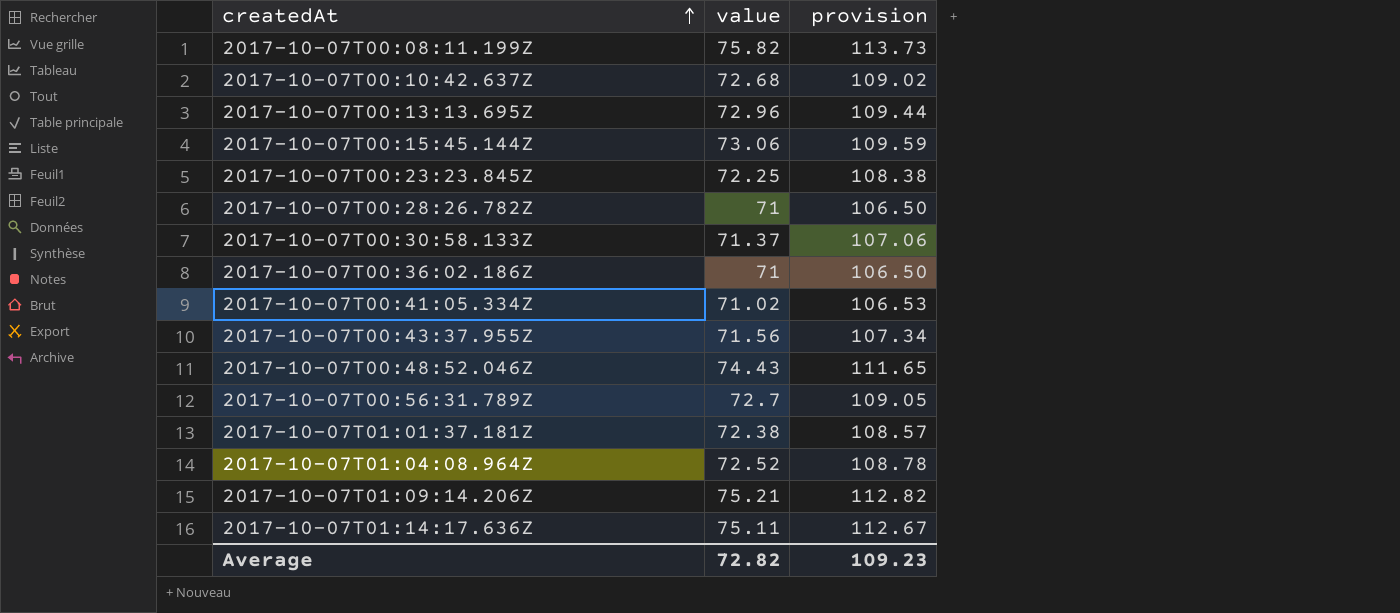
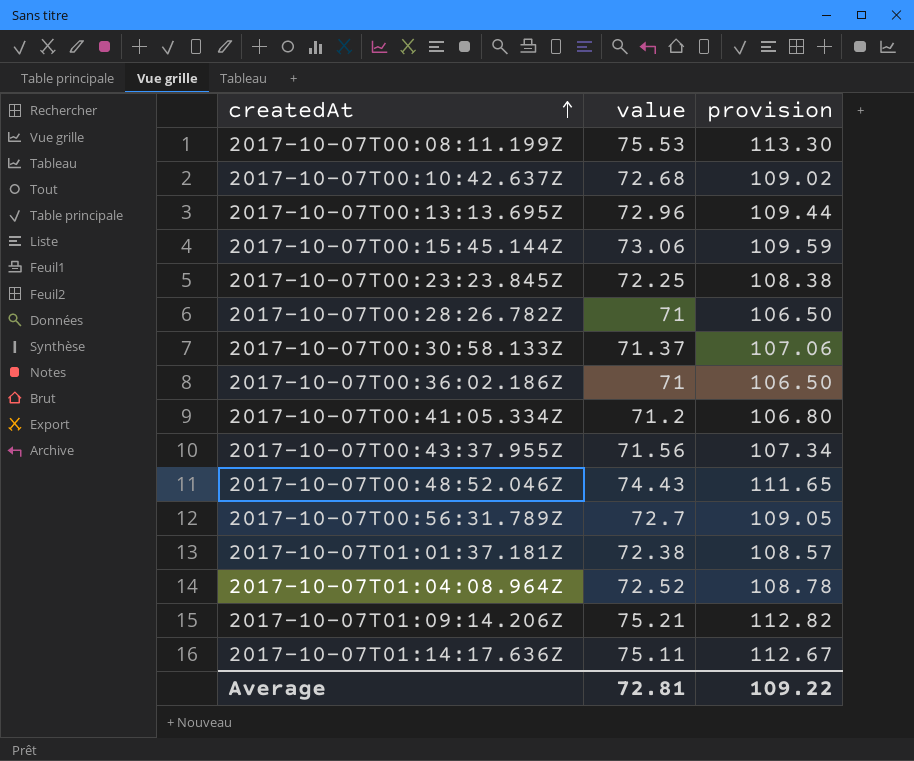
2017-10-07T00:08:11.199Z | value: 75.82 -> 75.53
2017-10-07T00:08:11.199Z | provision: 113.73 -> 113.30
2017-10-07T00:41:05.334Z | value: 71.02 -> 71.2
2017-10-07T00:41:05.334Z | provision: 106.53 -> 106.80
Average | value: 72.82 -> 72.81
Average | provision: 109.23 -> 109.22

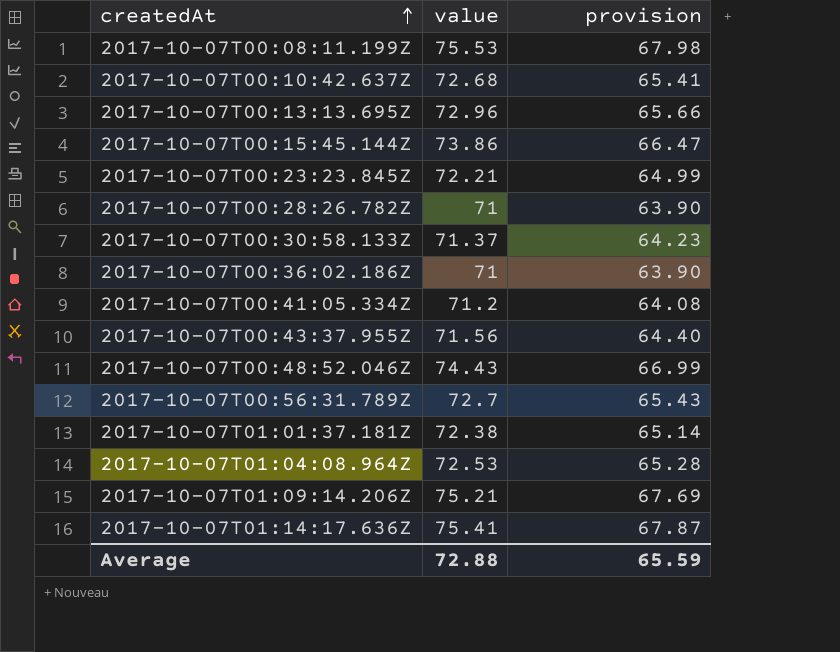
column provision | formula: [value] * 1.5 -> [value] * 0.9
2017-10-07T00:15:45.144Z | value: 73.06 -> 73.86
2017-10-07T00:23:23.845Z | value: 72.25 -> 72.21
2017-10-07T01:04:08.964Z | value: 72.52 -> 72.53
2017-10-07T01:14:17.636Z | value: 75.11 -> 75.41
Average | value: 72.81 -> 72.88
Average | provision: 109.22 -> 65.59

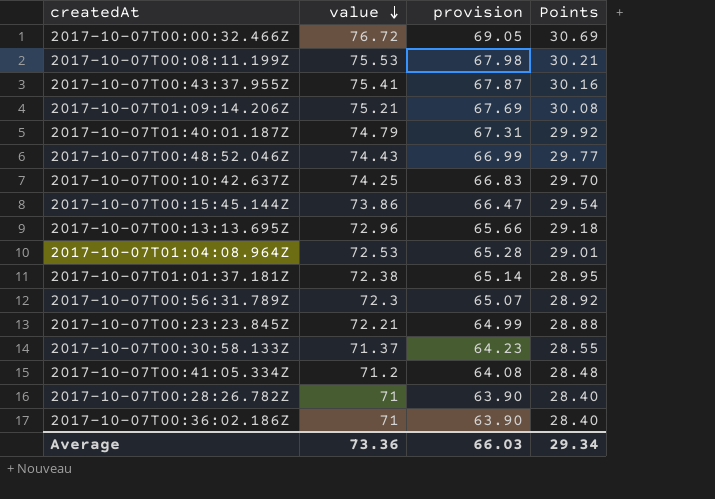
row order: createdAt ascending -> value descending
column Points | formula: none -> [value] * 0.4
row 2017-10-07T01:14:17.636Z: 75.41 | 67.87 -> none
row 2017-10-07T00:00:32.466Z: none -> 76.72 | 69.05 | 30.69
2017-10-07T00:43:37.955Z | value: 71.56 -> 75.41
2017-10-07T00:43:37.955Z | provision: 64.40 -> 67.87
row 2017-10-07T01:40:01.187Z: none -> 74.79 | 67.31 | 29.92
2017-10-07T00:10:42.637Z | value: 72.68 -> 74.25
2017-10-07T00:10:42.637Z | provision: 65.41 -> 66.83
2017-10-07T00:56:31.789Z | value: 72.7 -> 72.3
2017-10-07T00:56:31.789Z | provision: 65.43 -> 65.07
Average | value: 72.88 -> 73.36
Average | provision: 65.59 -> 66.03

